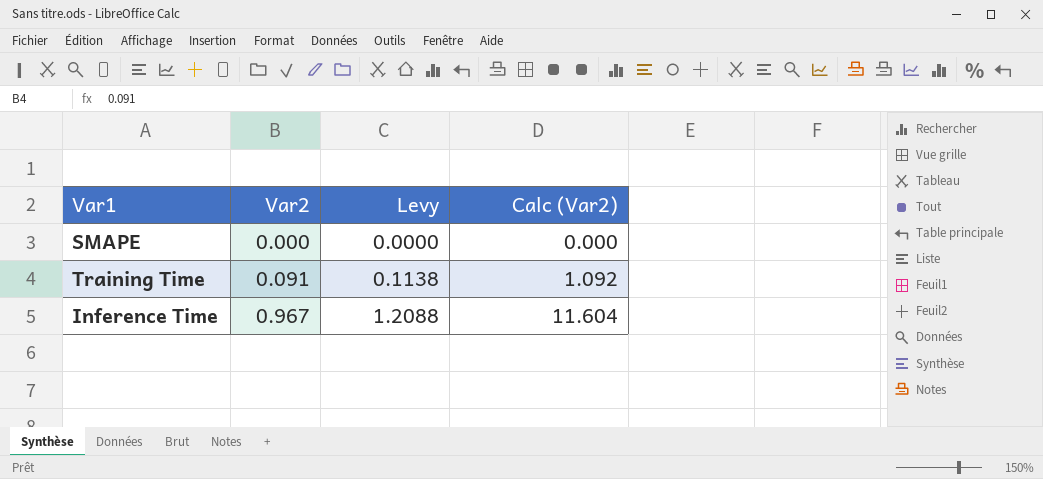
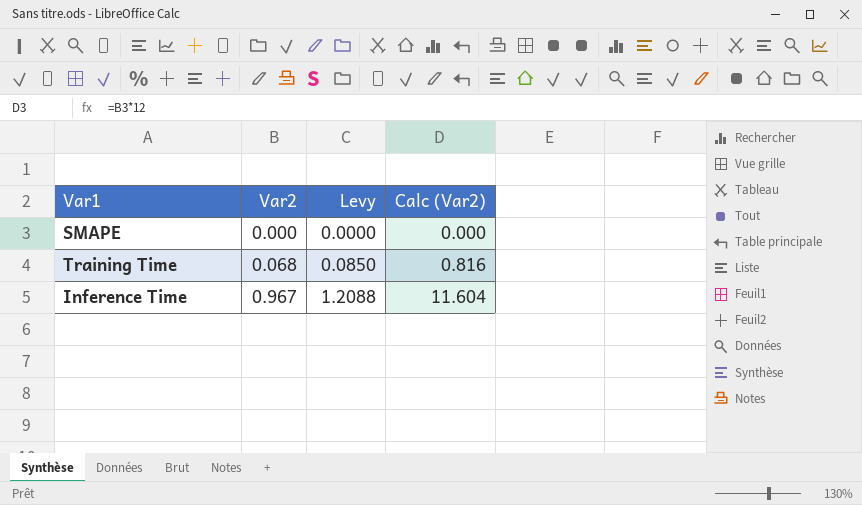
Training Time | Var2: 0.091 -> 0.068
Training Time | Levy: 0.1138 -> 0.0850
Training Time | Calc (Var2): 1.092 -> 0.816

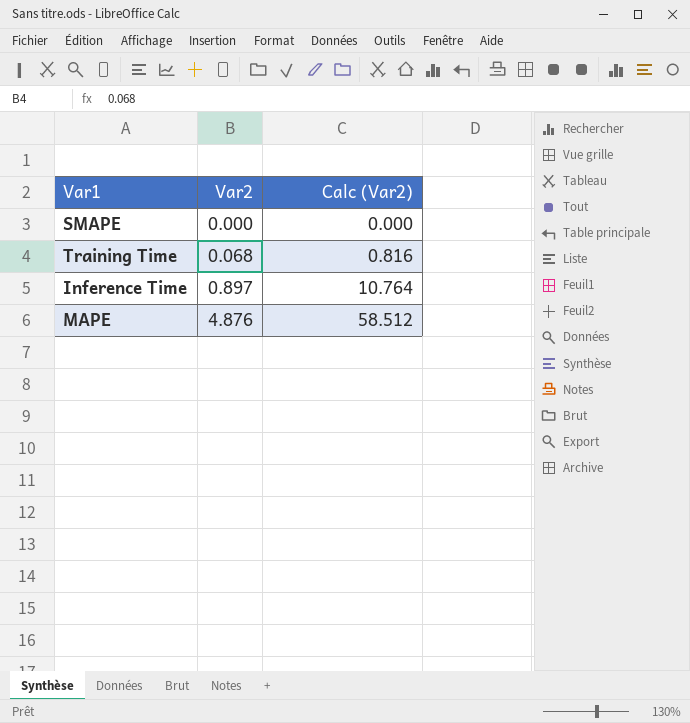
column Levy | formula: [Var2] * 1.25 -> none
Inference Time | Var2: 0.967 -> 0.897
Inference Time | Calc (Var2): 11.604 -> 10.764
row MAPE: none -> 4.876 | 58.512

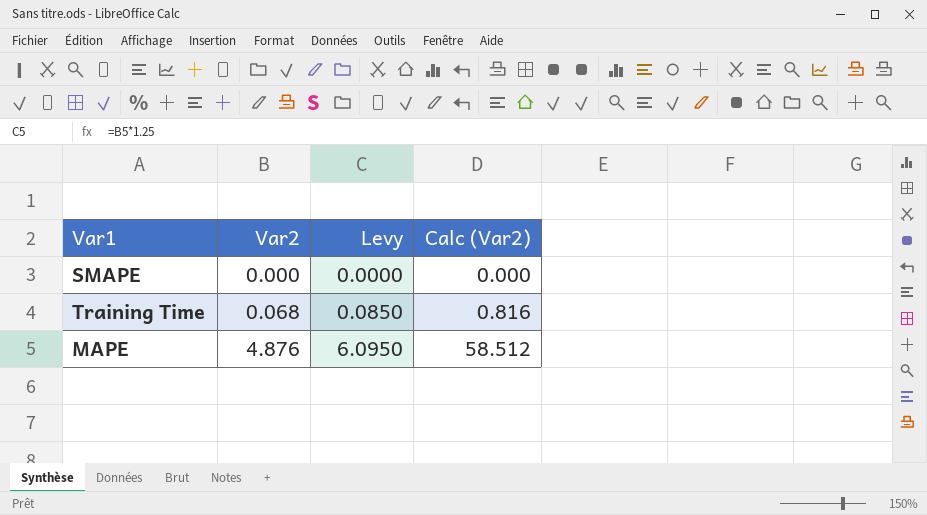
column Levy | formula: none -> [Var2] * 1.25
row Inference Time: 0.897 | 10.764 -> none

